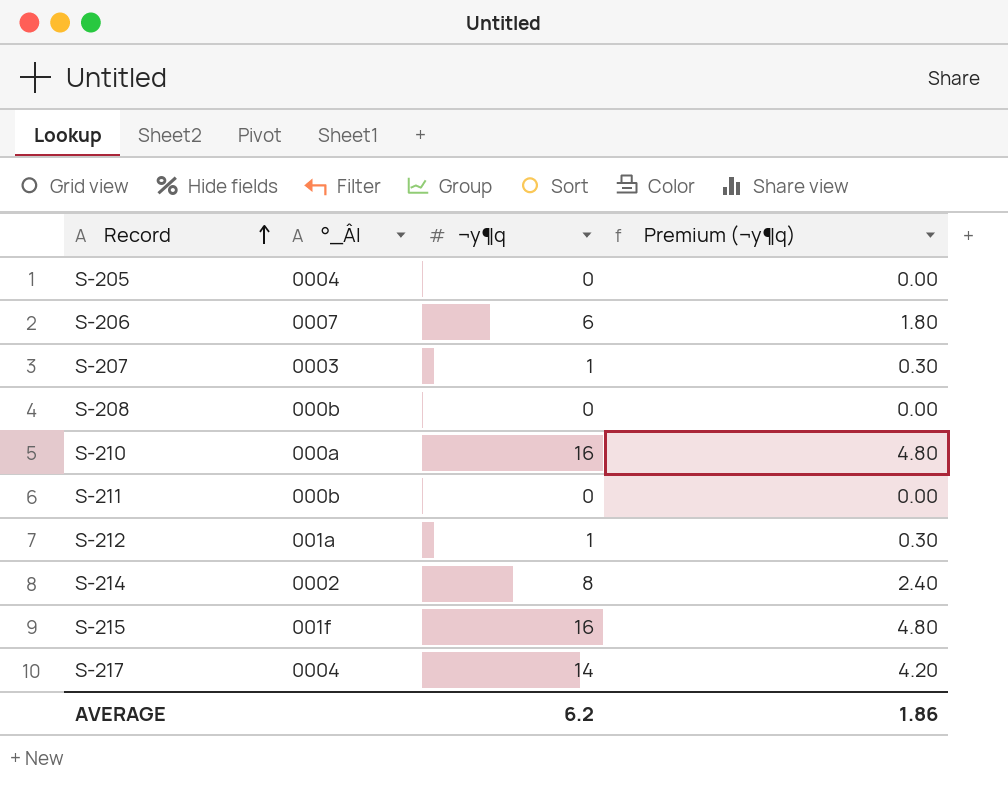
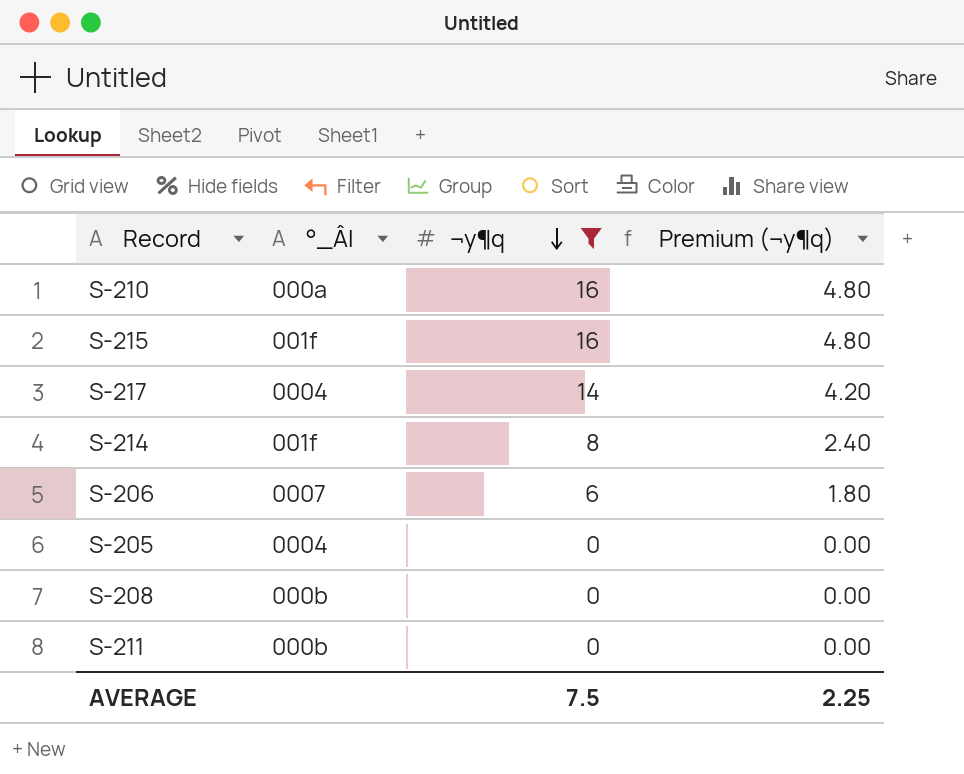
filter: none -> ¬y¶q != 1
row order: Record ascending -> ¬y¶q descending
S-214 | °_ÂI: 0002 -> 001f
AVERAGE | ¬y¶q: 6.2 -> 7.5
AVERAGE | Premium (¬y¶q): 1.86 -> 2.25

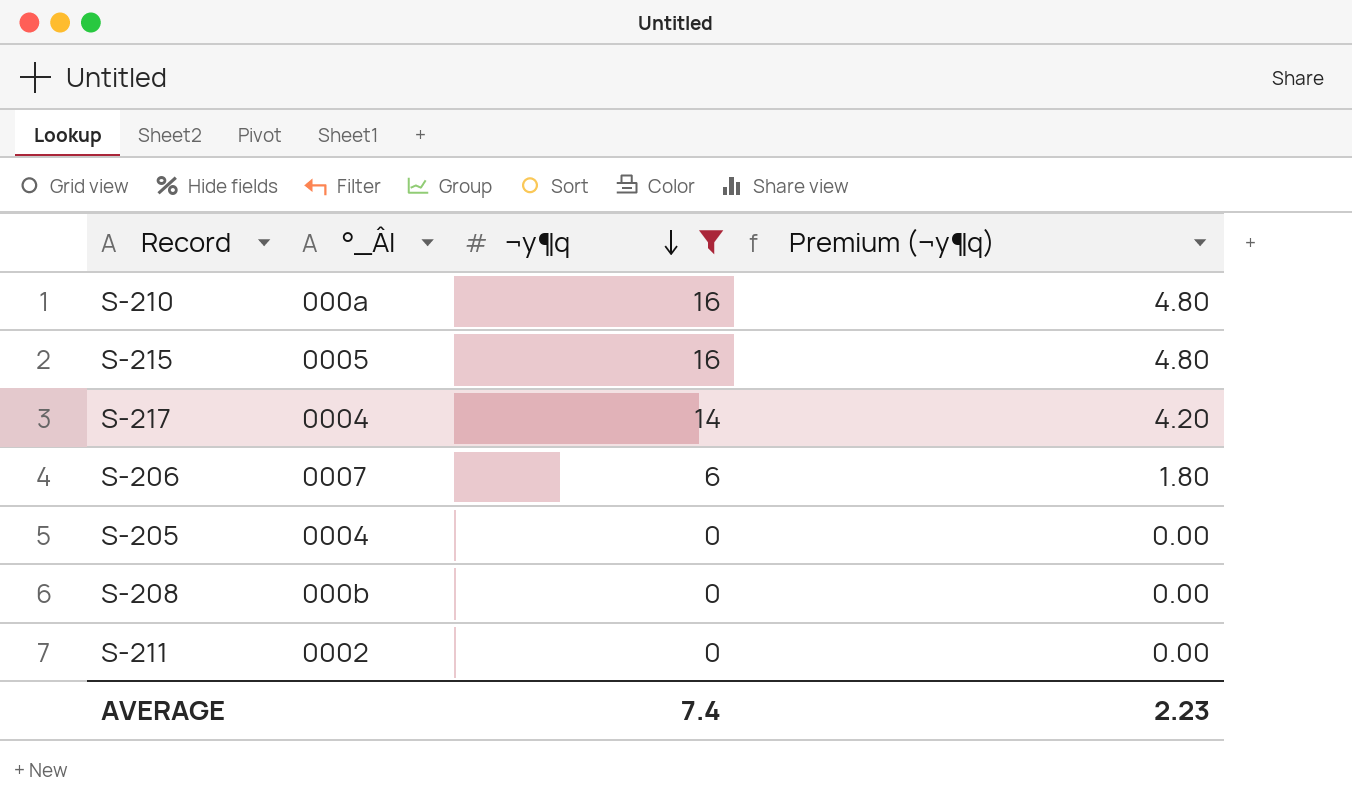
row S-214: 001f | 8 | 2.40 -> none
S-215 | °_ÂI: 001f -> 0005
S-211 | °_ÂI: 000b -> 0002
AVERAGE | ¬y¶q: 7.5 -> 7.4
AVERAGE | Premium (¬y¶q): 2.25 -> 2.23

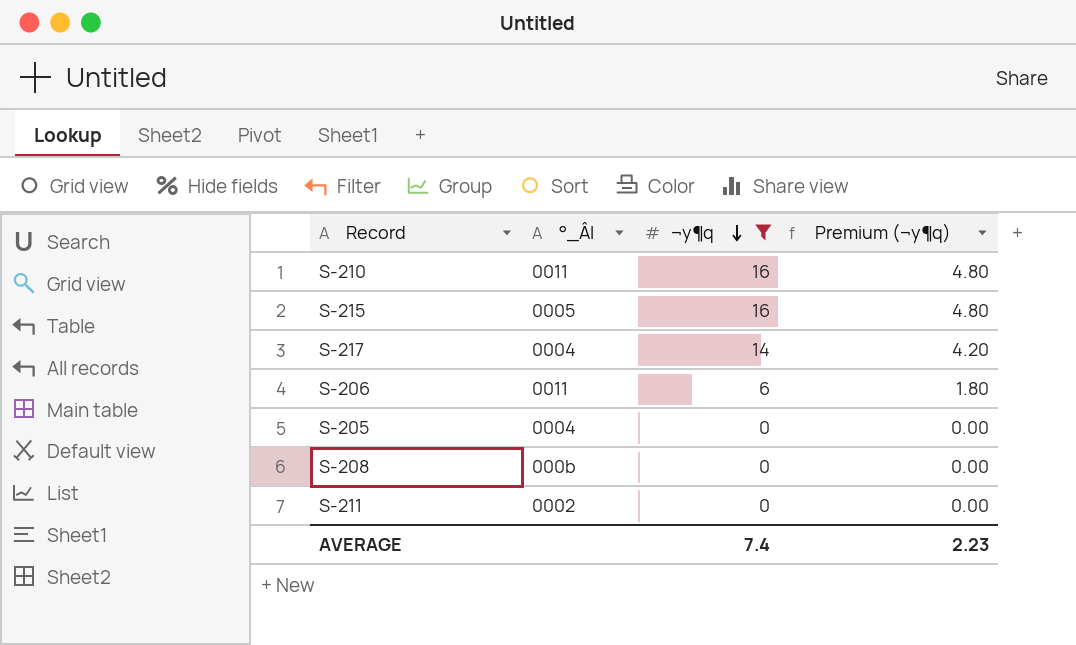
S-210 | °_ÂI: 000a -> 0011
S-206 | °_ÂI: 0007 -> 0011

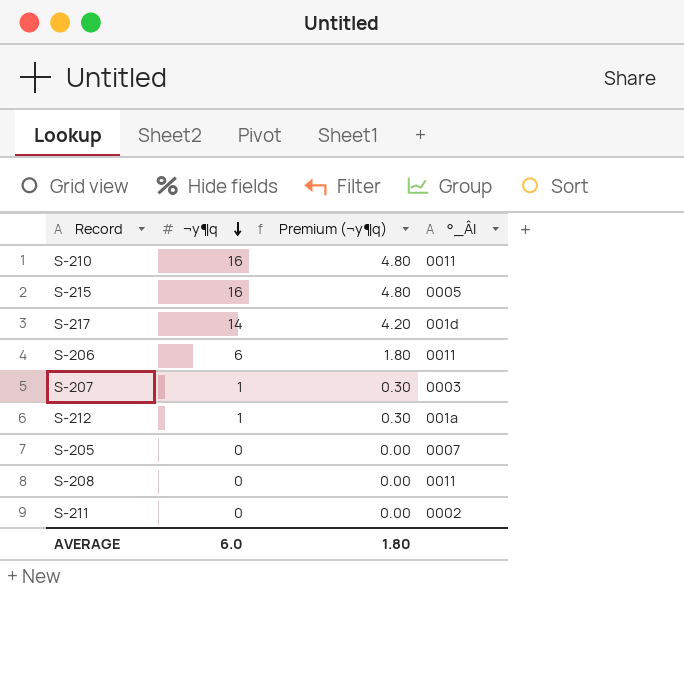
filter: ¬y¶q != 1 -> none
column °_ÂI | position: 2 -> 4
S-217 | °_ÂI: 0004 -> 001d
S-205 | °_ÂI: 0004 -> 0007
S-208 | °_ÂI: 000b -> 0011
AVERAGE | ¬y¶q: 7.4 -> 6.0
AVERAGE | Premium (¬y¶q): 2.23 -> 1.80

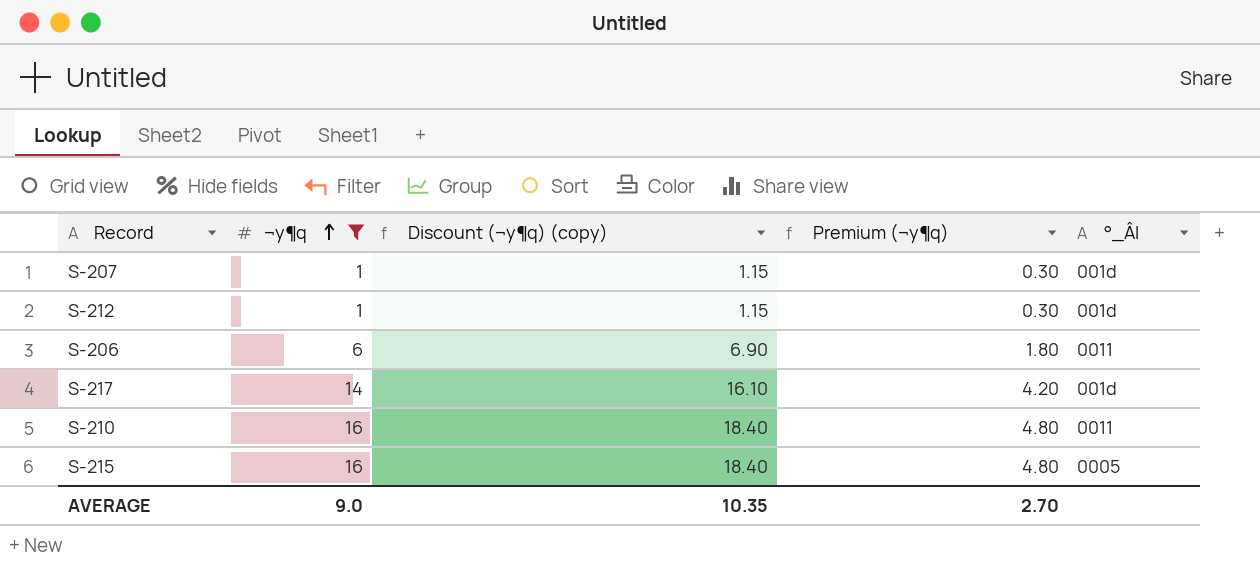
filter: none -> ¬y¶q != 0
row order: ¬y¶q descending -> ¬y¶q ascending
column Discount (¬y¶q) (copy) | formula: none -> [¬y¶q] * 1.15
S-207 | °_ÂI: 0003 -> 001d
S-212 | °_ÂI: 001a -> 001d
AVERAGE | ¬y¶q: 6.0 -> 9.0
AVERAGE | Premium (¬y¶q): 1.80 -> 2.70

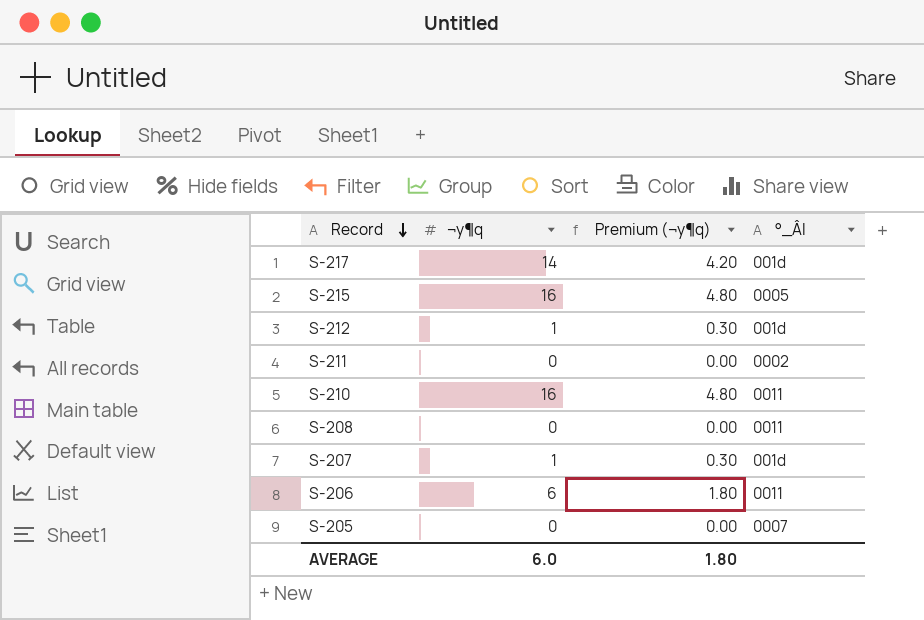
filter: ¬y¶q != 0 -> none
row order: ¬y¶q ascending -> Record descending
column Discount (¬y¶q) (copy) | formula: [¬y¶q] * 1.15 -> none
AVERAGE | ¬y¶q: 9.0 -> 6.0
AVERAGE | Premium (¬y¶q): 2.70 -> 1.80

